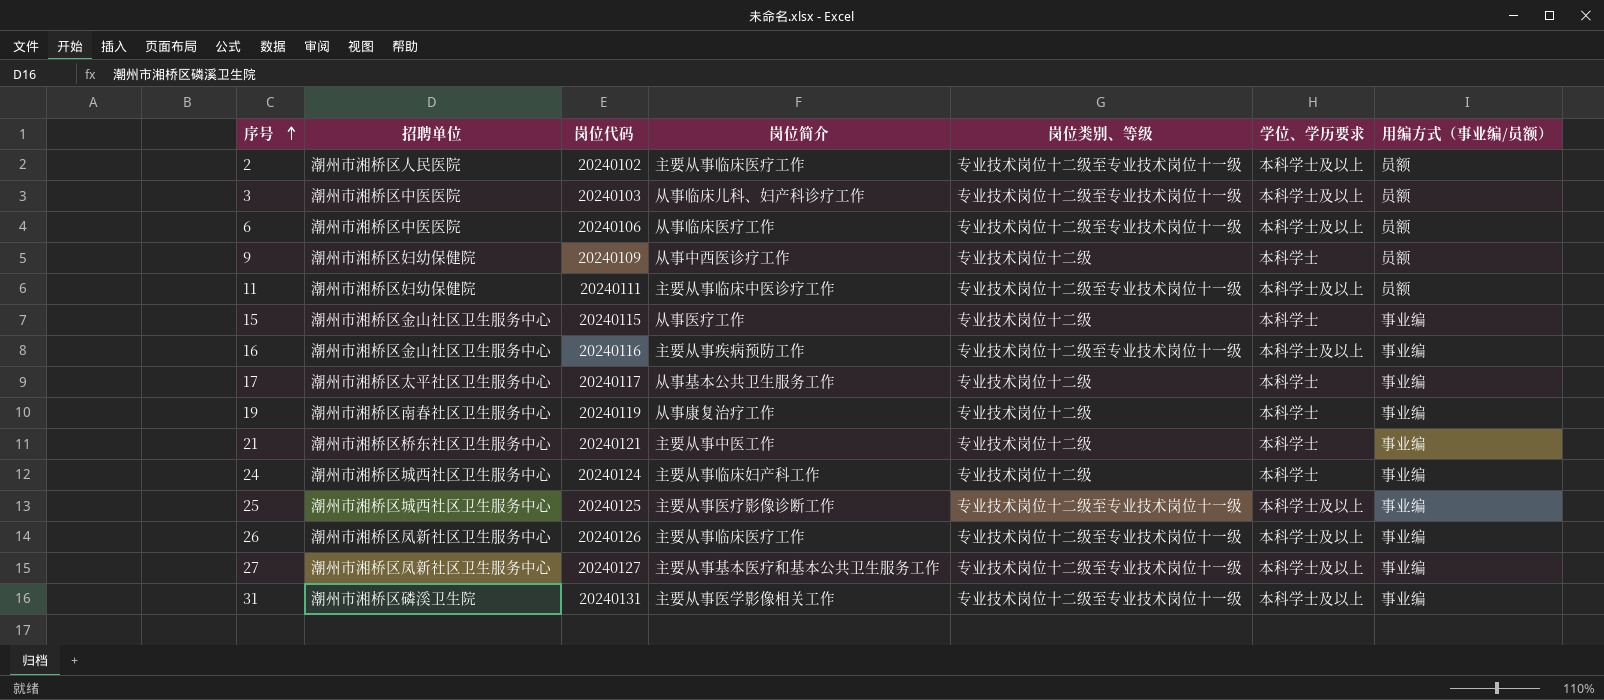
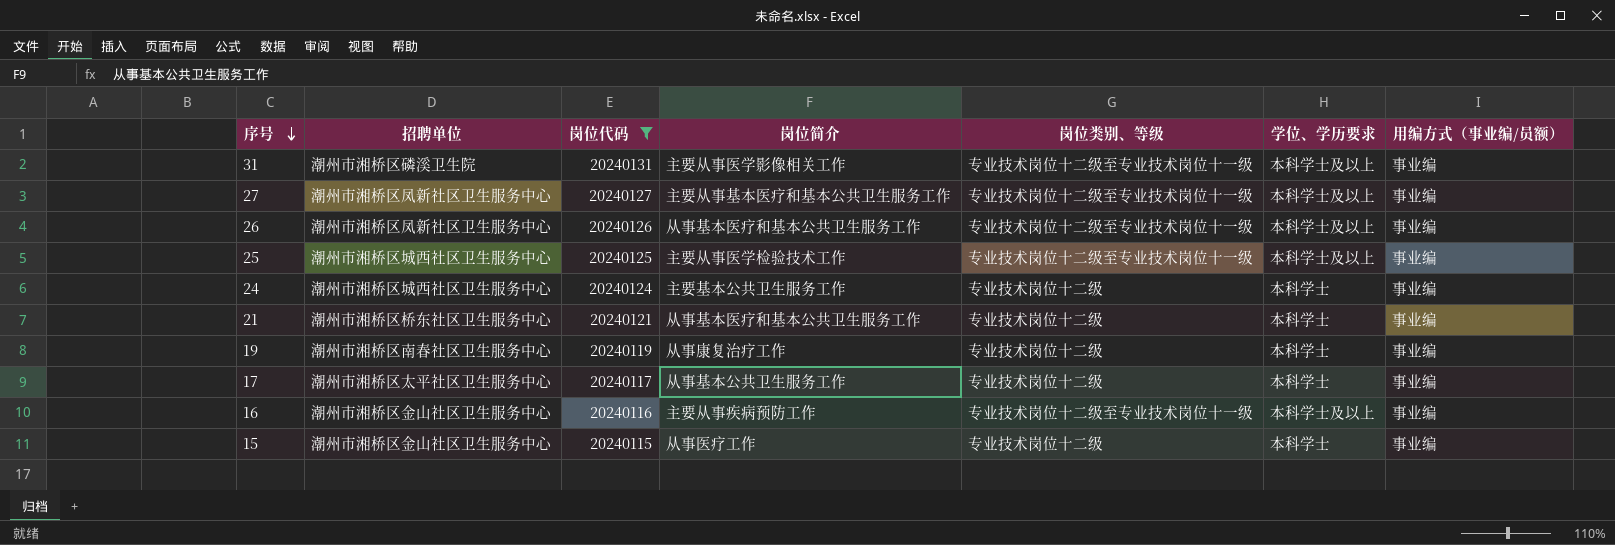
filter: none -> 岗位代码 >= 20240115
row order: 序号 ascending -> 序号 descending
26 | 岗位简介: 主要从事临床医疗工作 -> 从事基本医疗和基本公共卫生服务工作
25 | 岗位简介: 主要从事医疗影像诊断工作 -> 主要从事医学检验技术工作
24 | 岗位简介: 主要从事临床妇产科工作 -> 主要基本公共卫生服务工作
21 | 岗位简介: 主要从事中医工作 -> 从事基本医疗和基本公共卫生服务工作

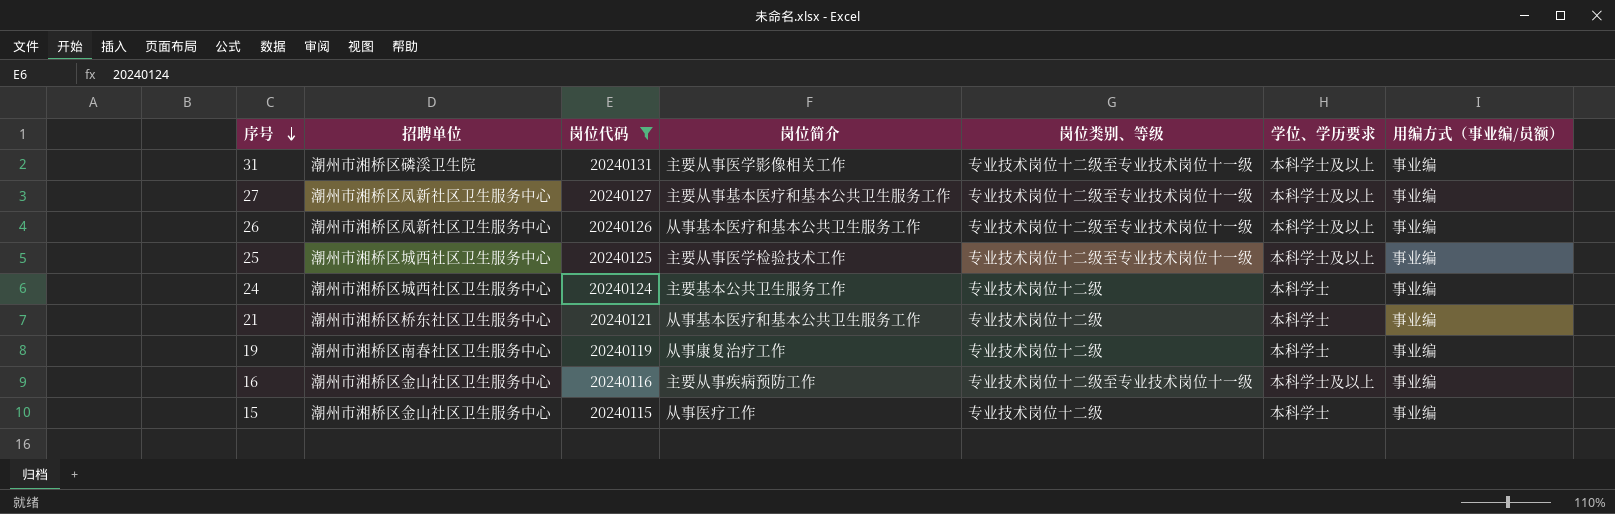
row 17: 潮州市湘桥区太平社区卫生服务中心 | 20240117 | 从事基本公共卫生服务工作 | 专业技术岗位十二级 | 本科学士 | 事业编 -> none

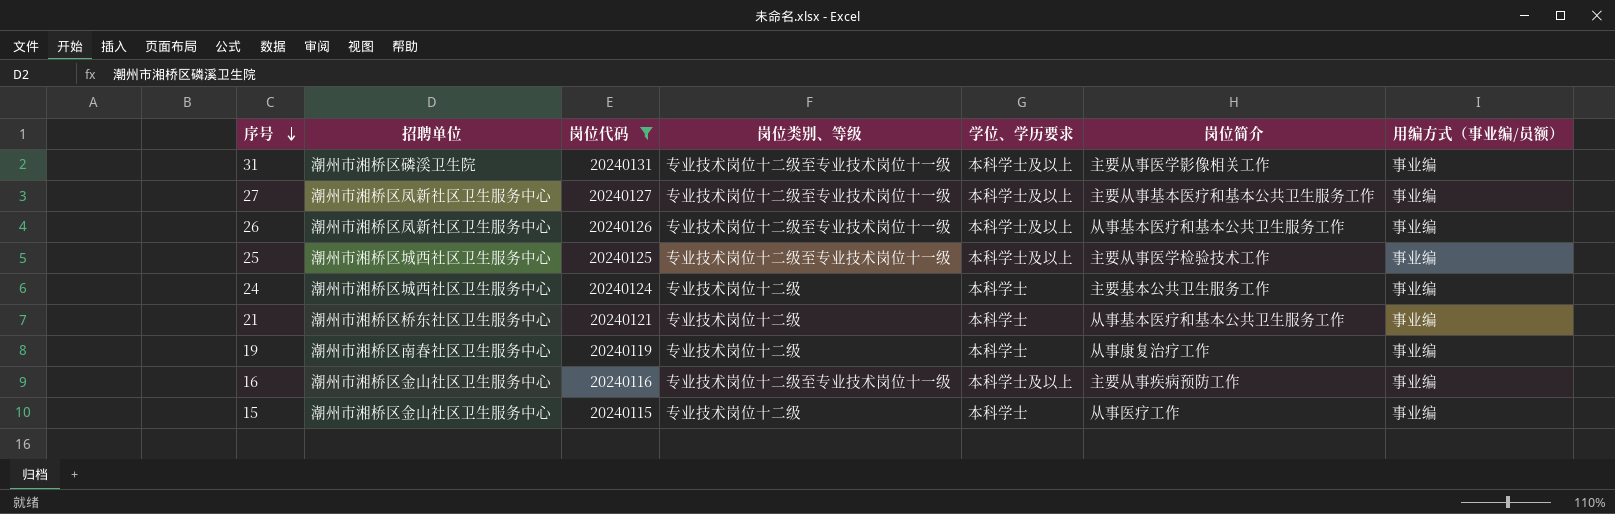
column 岗位简介 | position: 4 -> 6

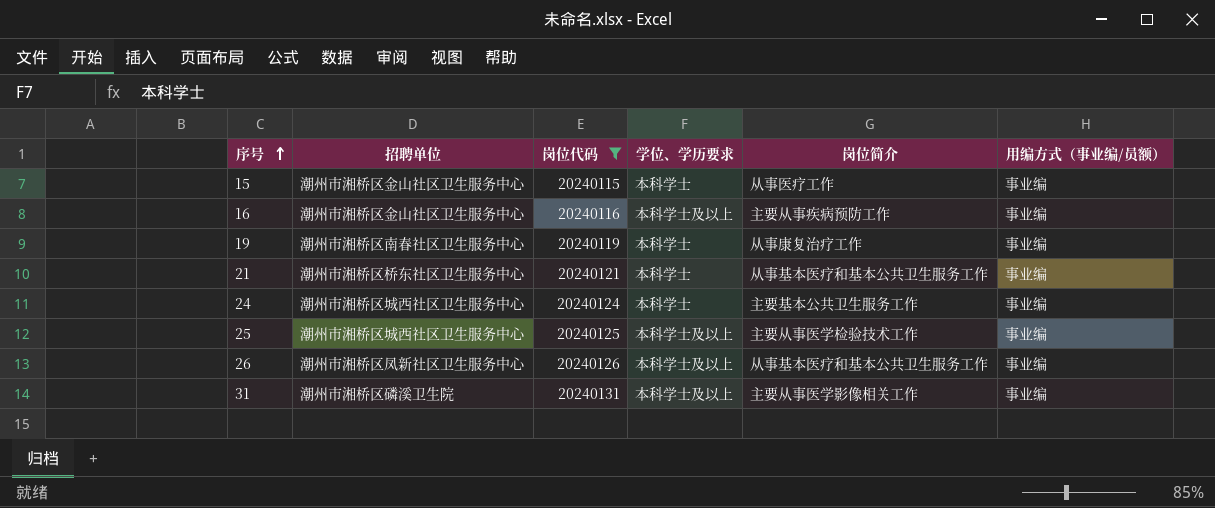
row order: 序号 descending -> 序号 ascending
column 岗位类别、等级 | position: 4 -> none
row 27: 潮州市湘桥区凤新社区卫生服务中心 | 20240127 | 专业技术岗位十二级至专业技术岗位十一级 | 本科学士及以上 | 主要从事基本医疗和基本公共卫生服务工作 | 事业编 -> none

